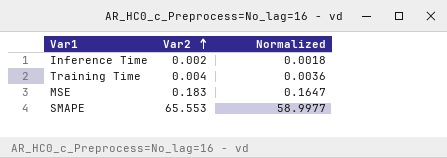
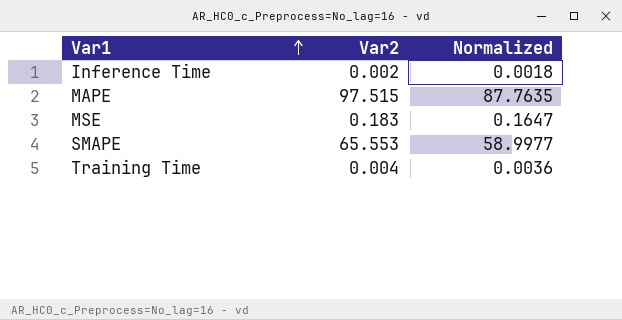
row order: Var2 ascending -> Var1 ascending
row MAPE: none -> 97.515 | 87.7635

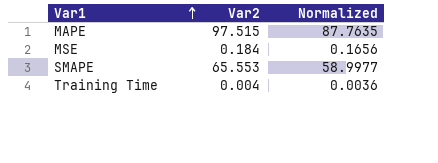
row Inference Time: 0.002 | 0.0018 -> none
MSE | Var2: 0.183 -> 0.184
MSE | Normalized: 0.1647 -> 0.1656

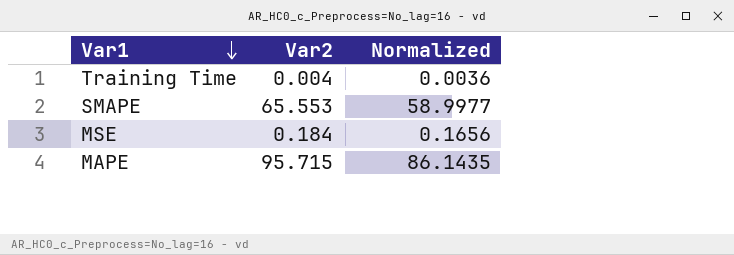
row order: Var1 ascending -> Var1 descending
MAPE | Var2: 97.515 -> 95.715
MAPE | Normalized: 87.7635 -> 86.1435

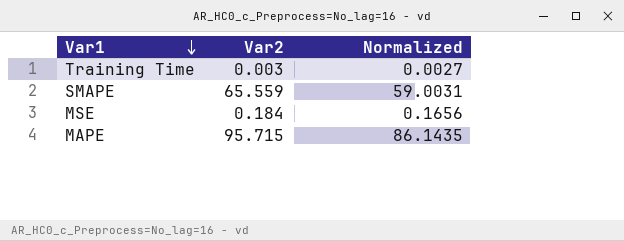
Training Time | Var2: 0.004 -> 0.003
Training Time | Normalized: 0.0036 -> 0.0027
SMAPE | Var2: 65.553 -> 65.559
SMAPE | Normalized: 58.9977 -> 59.0031

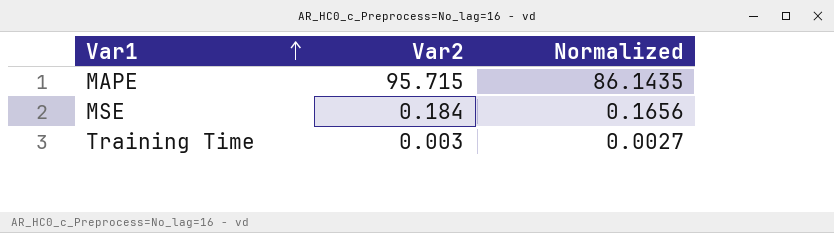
row order: Var1 descending -> Var1 ascending
row SMAPE: 65.559 | 59.0031 -> none

